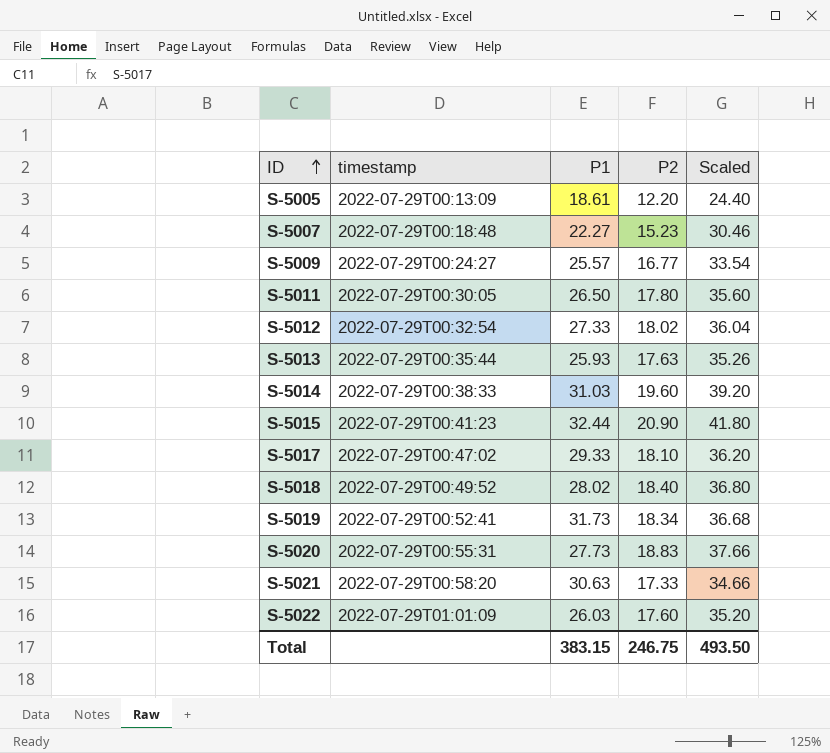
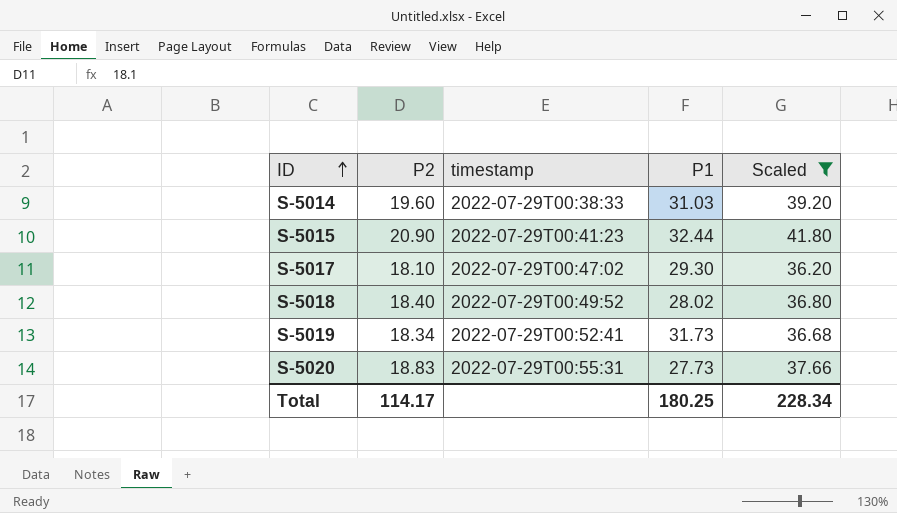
filter: none -> Scaled >= 36.20
column P2 | position: 4 -> 2
S-5017 | P1: 29.33 -> 29.30
Total | P2: 246.75 -> 114.17
Total | P1: 383.15 -> 180.25
Total | Scaled: 493.50 -> 228.34

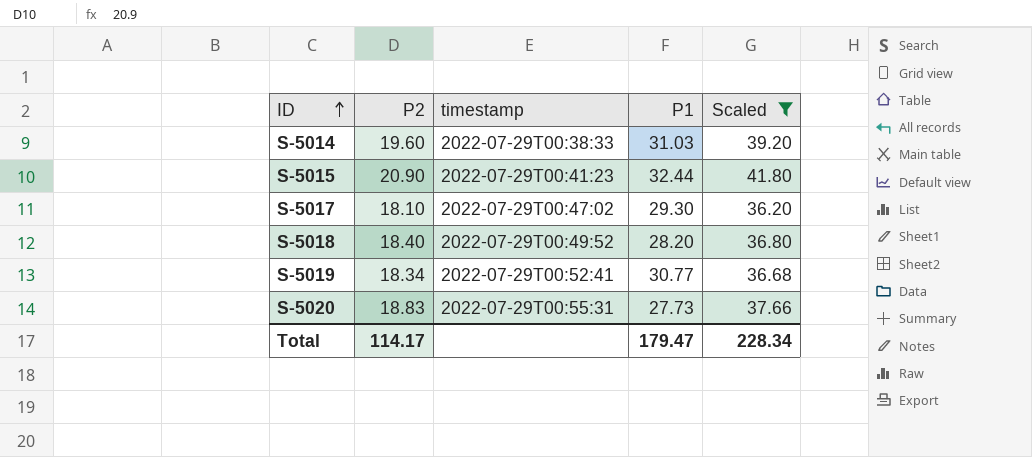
S-5018 | P1: 28.02 -> 28.20
S-5019 | P1: 31.73 -> 30.77
Total | P1: 180.25 -> 179.47

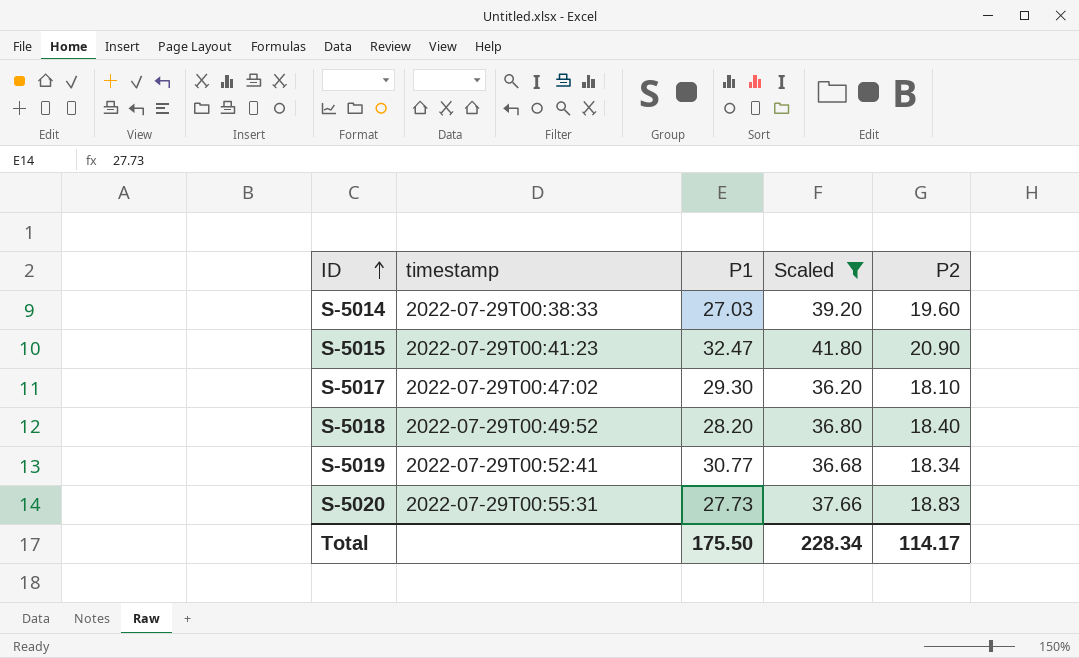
column P2 | position: 2 -> 5
S-5014 | P1: 31.03 -> 27.03
S-5015 | P1: 32.44 -> 32.47
Total | P1: 179.47 -> 175.50

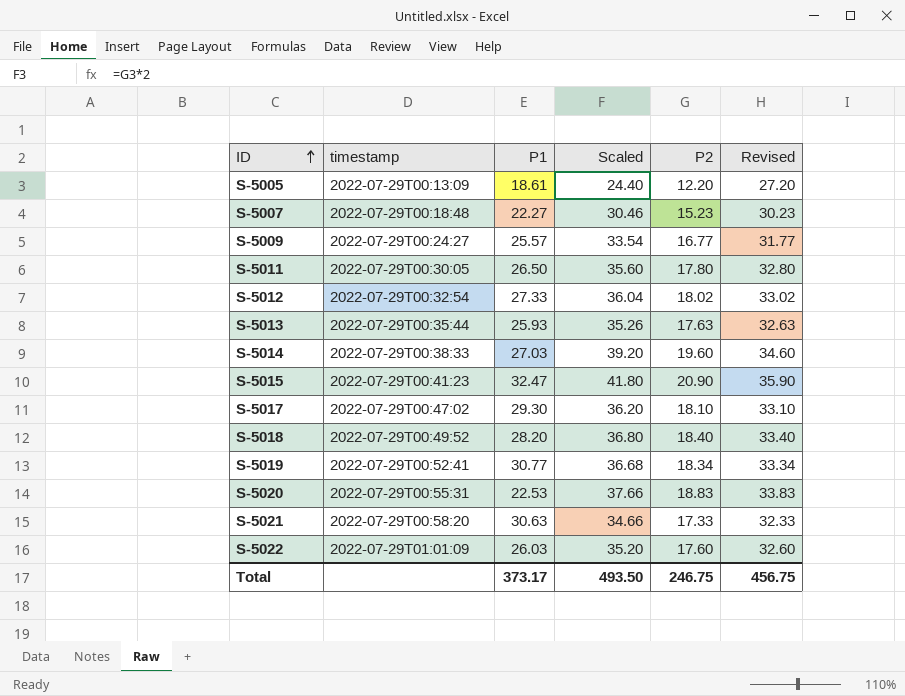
filter: Scaled >= 36.20 -> none
column Revised | formula: none -> [P2] + 15
S-5020 | P1: 27.73 -> 22.53
Total | P1: 175.50 -> 373.17
Total | Scaled: 228.34 -> 493.50
Total | P2: 114.17 -> 246.75

